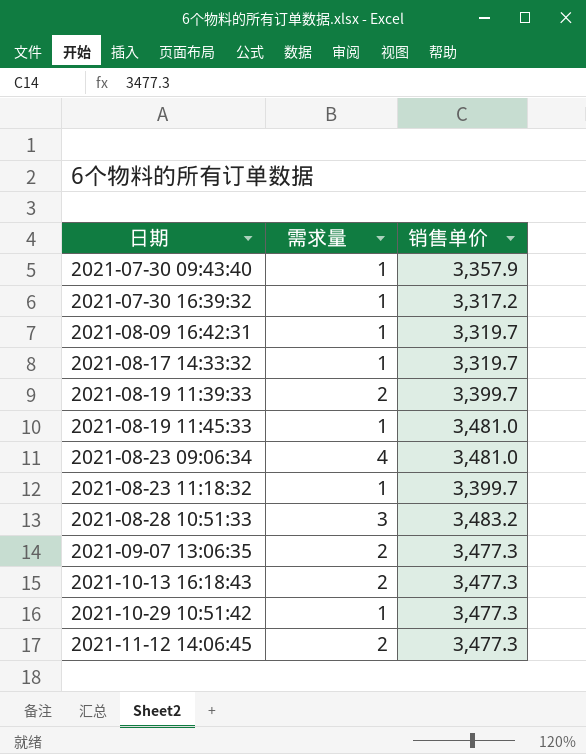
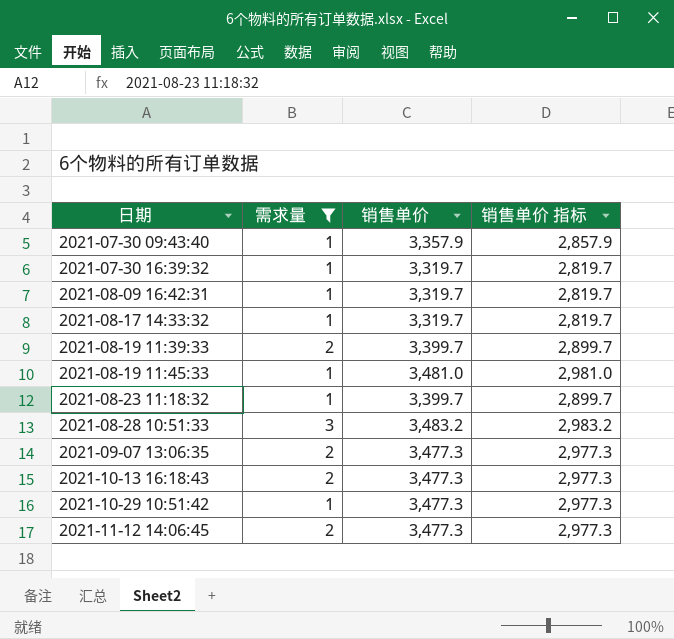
filter: none -> 需求量 != 4
column 销售单价 指标 | formula: none -> [销售单价] - 500
2021-07-30 16:39:32 | 销售单价: 3,317.2 -> 3,319.7

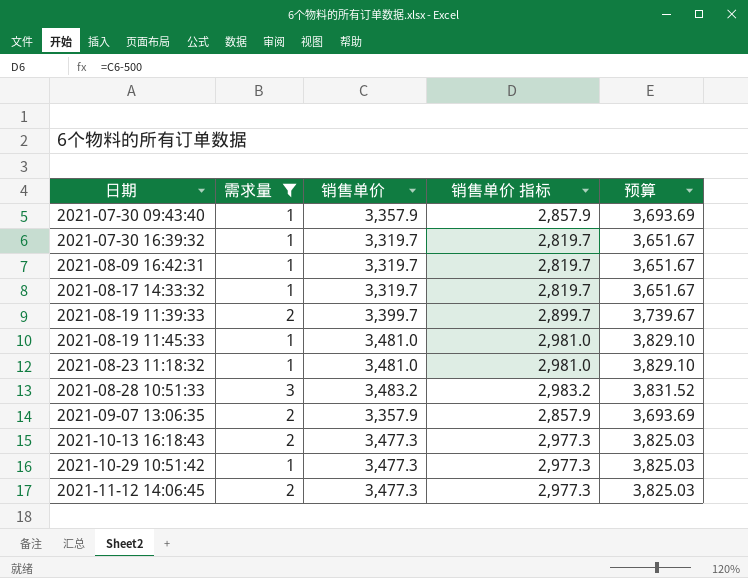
column 预算 | formula: none -> [销售单价] * 1.1
2021-08-23 11:18:32 | 销售单价: 3,399.7 -> 3,481.0
2021-08-23 11:18:32 | 销售单价 指标: 2,899.7 -> 2,981.0
2021-09-07 13:06:35 | 销售单价: 3,477.3 -> 3,357.9
2021-09-07 13:06:35 | 销售单价 指标: 2,977.3 -> 2,857.9

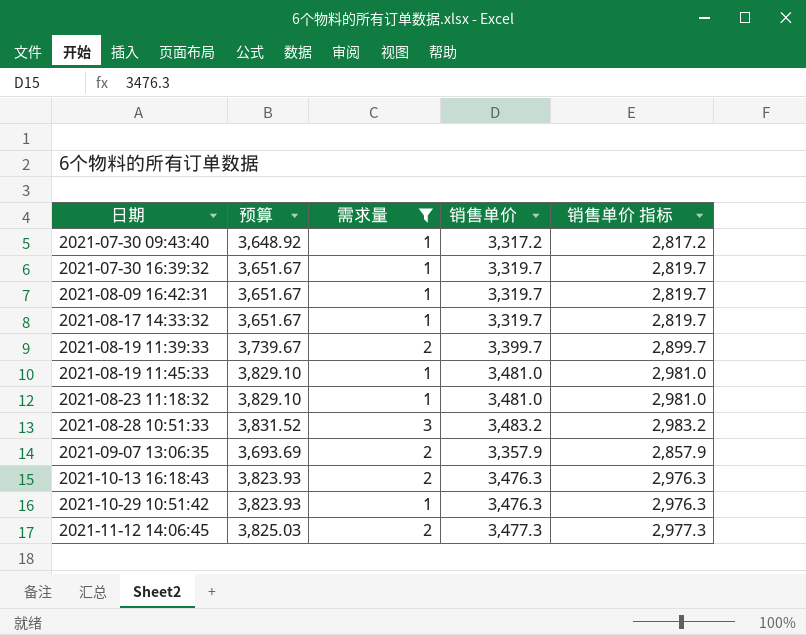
column 预算 | position: 5 -> 2
2021-07-30 09:43:40 | 预算: 3,693.69 -> 3,648.92
2021-07-30 09:43:40 | 销售单价: 3,357.9 -> 3,317.2
2021-07-30 09:43:40 | 销售单价 指标: 2,857.9 -> 2,817.2
2021-10-13 16:18:43 | 预算: 3,825.03 -> 3,823.93
2021-10-13 16:18:43 | 销售单价: 3,477.3 -> 3,476.3
2021-10-13 16:18:43 | 销售单价 指标: 2,977.3 -> 2,976.3
2021-10-29 10:51:42 | 预算: 3,825.03 -> 3,823.93
2021-10-29 10:51:42 | 销售单价: 3,477.3 -> 3,476.3
2021-10-29 10:51:42 | 销售单价 指标: 2,977.3 -> 2,976.3

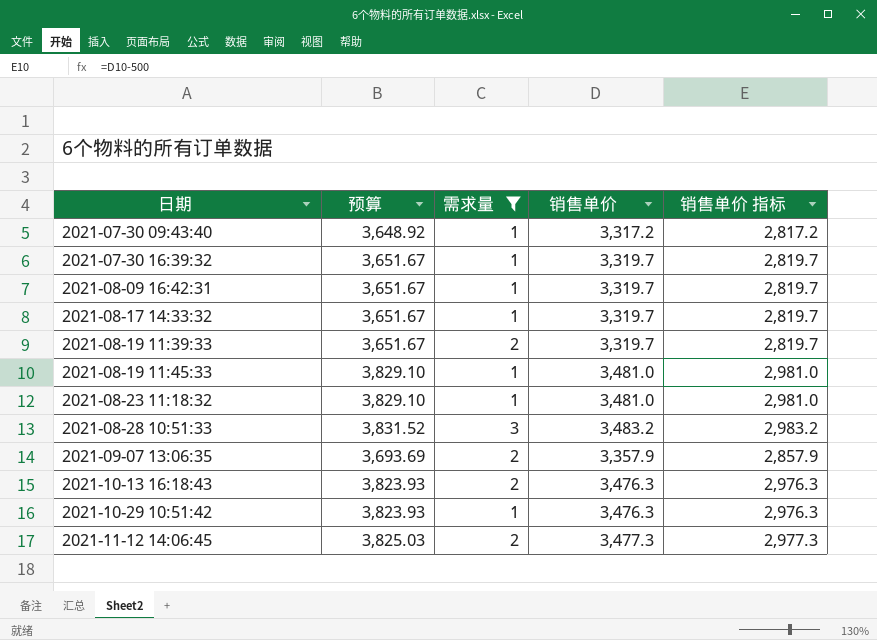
2021-08-19 11:39:33 | 预算: 3,739.67 -> 3,651.67
2021-08-19 11:39:33 | 销售单价: 3,399.7 -> 3,319.7
2021-08-19 11:39:33 | 销售单价 指标: 2,899.7 -> 2,819.7

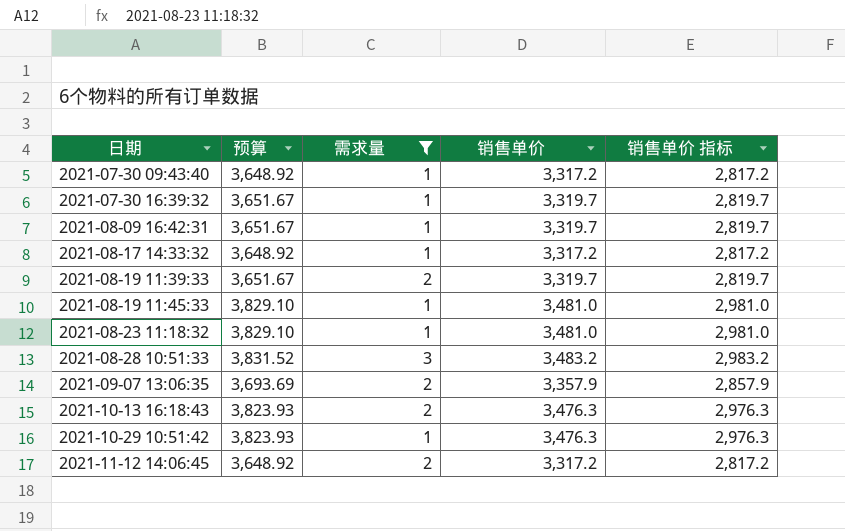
2021-08-17 14:33:32 | 预算: 3,651.67 -> 3,648.92
2021-08-17 14:33:32 | 销售单价: 3,319.7 -> 3,317.2
2021-08-17 14:33:32 | 销售单价 指标: 2,819.7 -> 2,817.2
2021-11-12 14:06:45 | 预算: 3,825.03 -> 3,648.92
2021-11-12 14:06:45 | 销售单价: 3,477.3 -> 3,317.2
2021-11-12 14:06:45 | 销售单价 指标: 2,977.3 -> 2,817.2

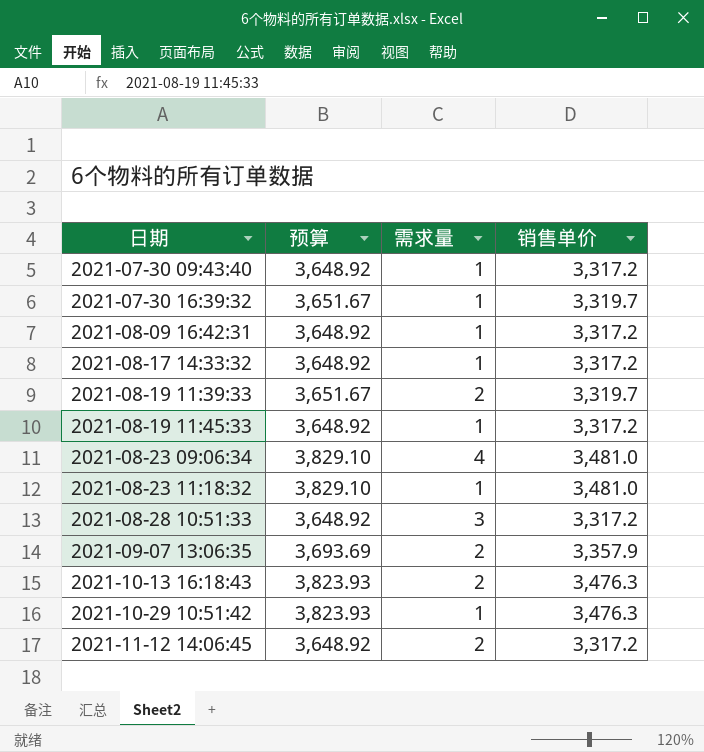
filter: 需求量 != 4 -> none
column 销售单价 指标 | formula: [销售单价] - 500 -> none
2021-08-09 16:42:31 | 预算: 3,651.67 -> 3,648.92
2021-08-09 16:42:31 | 销售单价: 3,319.7 -> 3,317.2
2021-08-19 11:45:33 | 预算: 3,829.10 -> 3,648.92
2021-08-19 11:45:33 | 销售单价: 3,481.0 -> 3,317.2
2021-08-28 10:51:33 | 预算: 3,831.52 -> 3,648.92
2021-08-28 10:51:33 | 销售单价: 3,483.2 -> 3,317.2

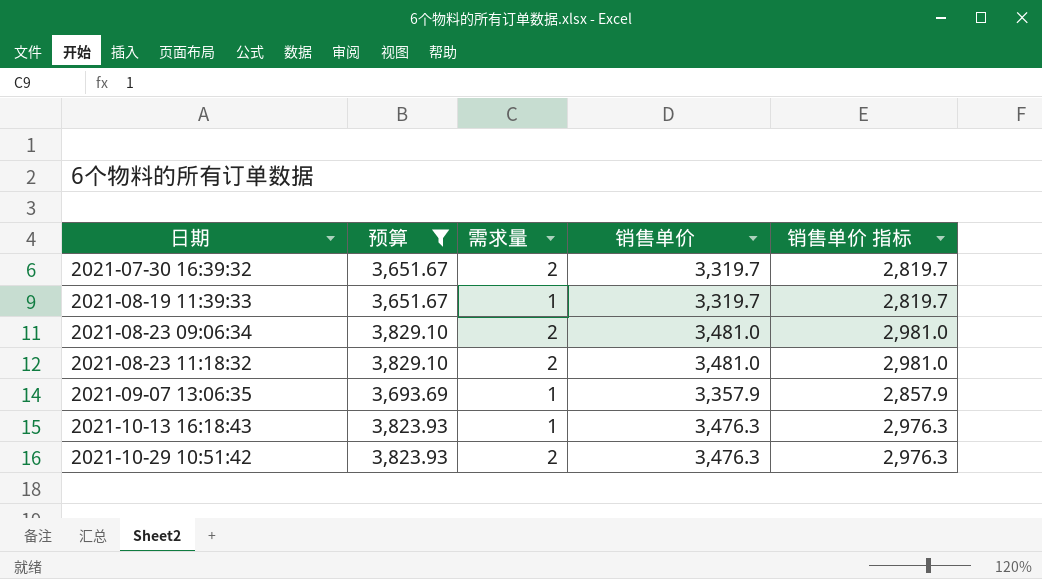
filter: none -> 预算 != 3,648.92
column 销售单价 指标 | formula: none -> [销售单价] - 500
2021-07-30 16:39:32 | 需求量: 1 -> 2
2021-08-19 11:39:33 | 需求量: 2 -> 1
2021-08-23 09:06:34 | 需求量: 4 -> 2
2021-08-23 11:18:32 | 需求量: 1 -> 2
2021-09-07 13:06:35 | 需求量: 2 -> 1
2021-10-13 16:18:43 | 需求量: 2 -> 1
2021-10-29 10:51:42 | 需求量: 1 -> 2

